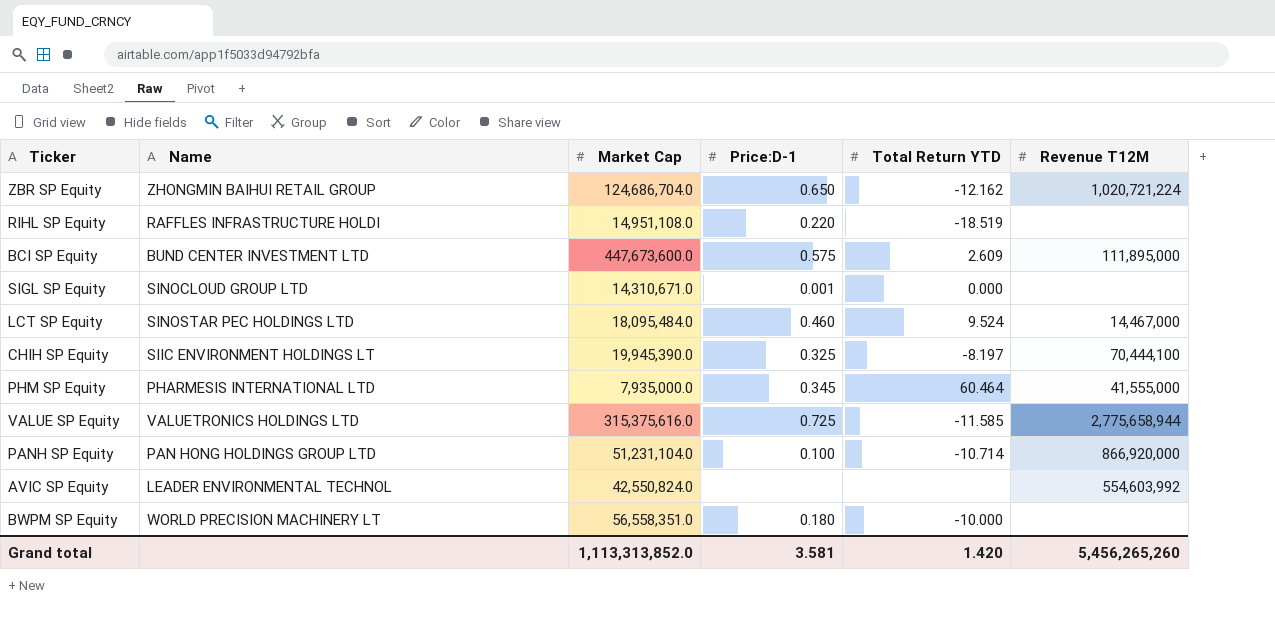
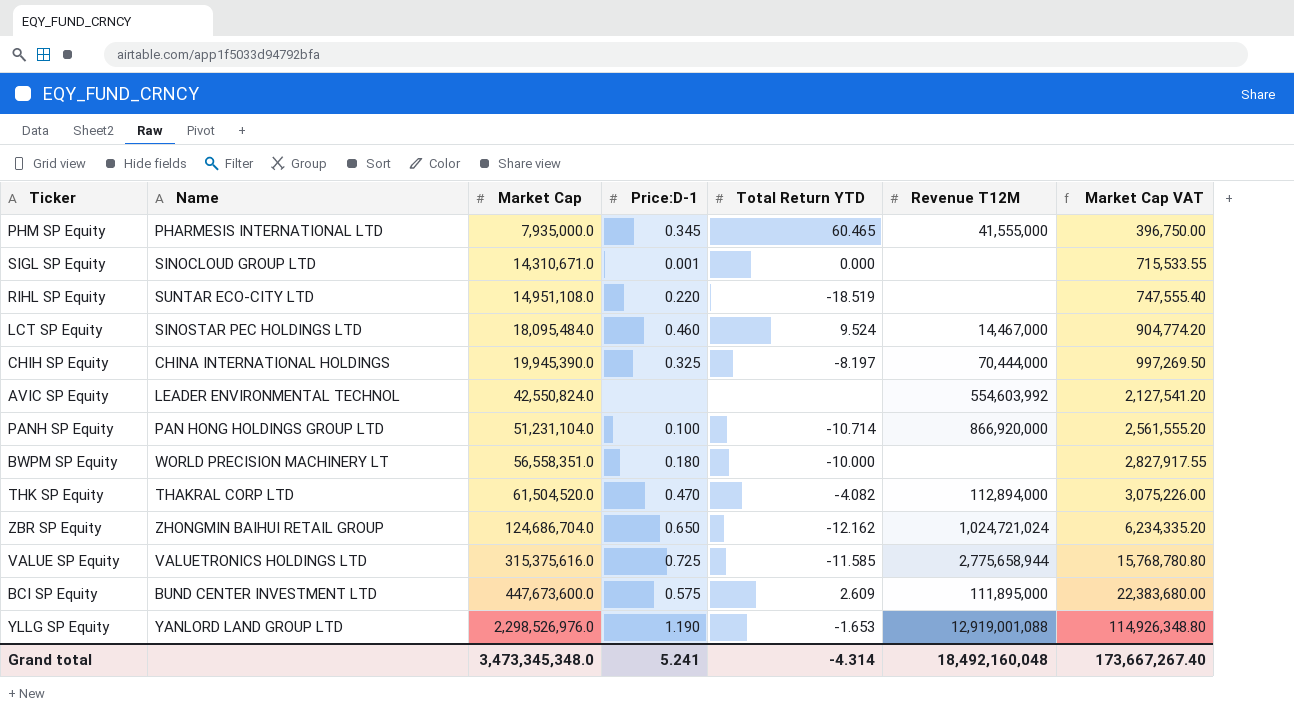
row order: none -> Market Cap ascending
column Market Cap VAT | formula: none -> [Market Cap] * 0.05
PHM SP Equity | Total Return YTD: 60.464 -> 60.465
RIHL SP Equity | Name: RAFFLES INFRASTRUCTURE HOLDI -> SUNTAR ECO-CITY LTD
CHIH SP Equity | Name: SIIC ENVIRONMENT HOLDINGS LT -> CHINA INTERNATIONAL HOLDINGS
CHIH SP Equity | Revenue T12M: 70,444,100 -> 70,444,000
row THK SP Equity: none -> THAKRAL CORP LTD | 61,504,520.0 | 0.470 | -4.082 | 112,894,000 | 3,075,226.00
ZBR SP Equity | Revenue T12M: 1,020,721,224 -> 1,024,721,024
row YLLG SP Equity: none -> YANLORD LAND GROUP LTD | 2,298,526,976.0 | 1.190 | -1.653 | 12,919,001,088 | 114,926,348.80
Grand total | Market Cap: 1,113,313,852.0 -> 3,473,345,348.0
Grand total | Price:D-1: 3.581 -> 5.241
Grand total | Total Return YTD: 1.420 -> -4.314
Grand total | Revenue T12M: 5,456,265,260 -> 18,492,160,048

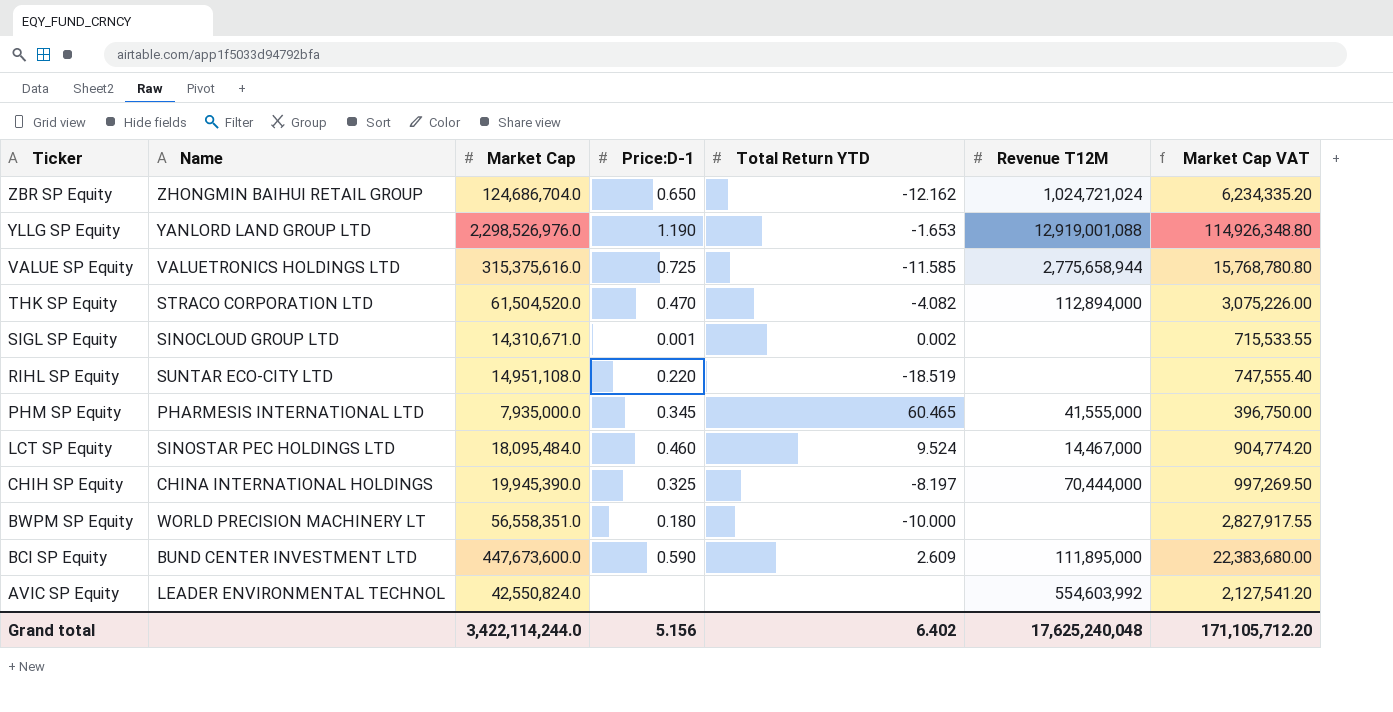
row order: Market Cap ascending -> Ticker descending
row PANH SP Equity: PAN HONG HOLDINGS GROUP LTD | 51,231,104.0 | 0.100 | -10.714 | 866,920,000 | 2,561,555.20 -> none
THK SP Equity | Name: THAKRAL CORP LTD -> STRACO CORPORATION LTD
SIGL SP Equity | Total Return YTD: 0.000 -> 0.002
BCI SP Equity | Price:D-1: 0.575 -> 0.590
Grand total | Market Cap: 3,473,345,348.0 -> 3,422,114,244.0
Grand total | Price:D-1: 5.241 -> 5.156
Grand total | Total Return YTD: -4.314 -> 6.402
Grand total | Revenue T12M: 18,492,160,048 -> 17,625,240,048
Grand total | Market Cap VAT: 173,667,267.40 -> 171,105,712.20

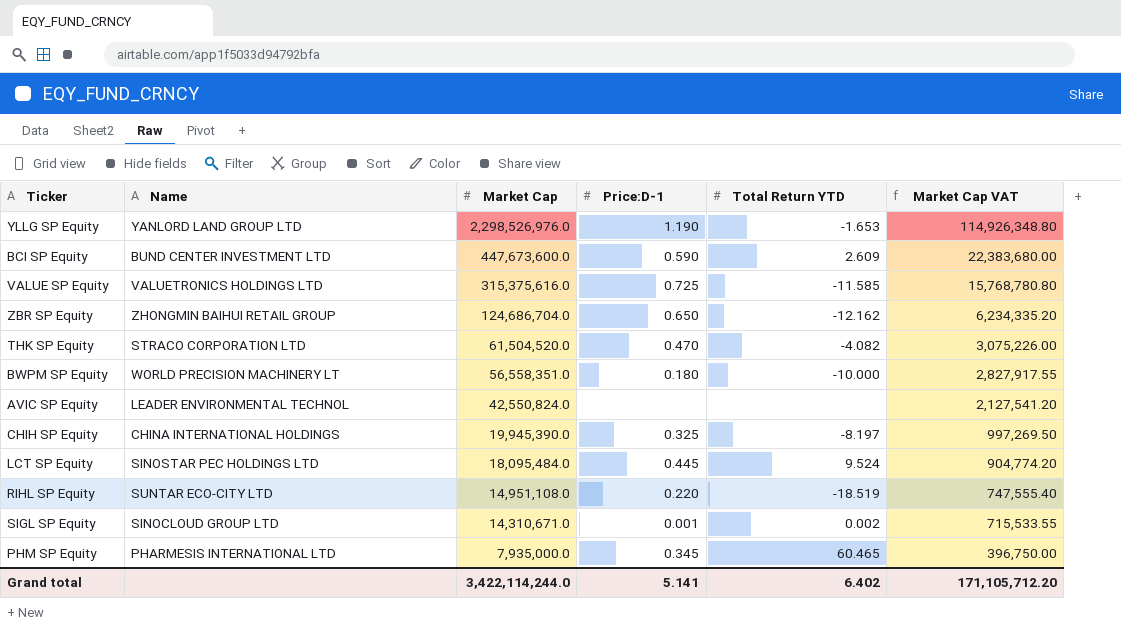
row order: Ticker descending -> Market Cap descending
column Revenue T12M | position: 6 -> none
LCT SP Equity | Price:D-1: 0.460 -> 0.445
Grand total | Price:D-1: 5.156 -> 5.141

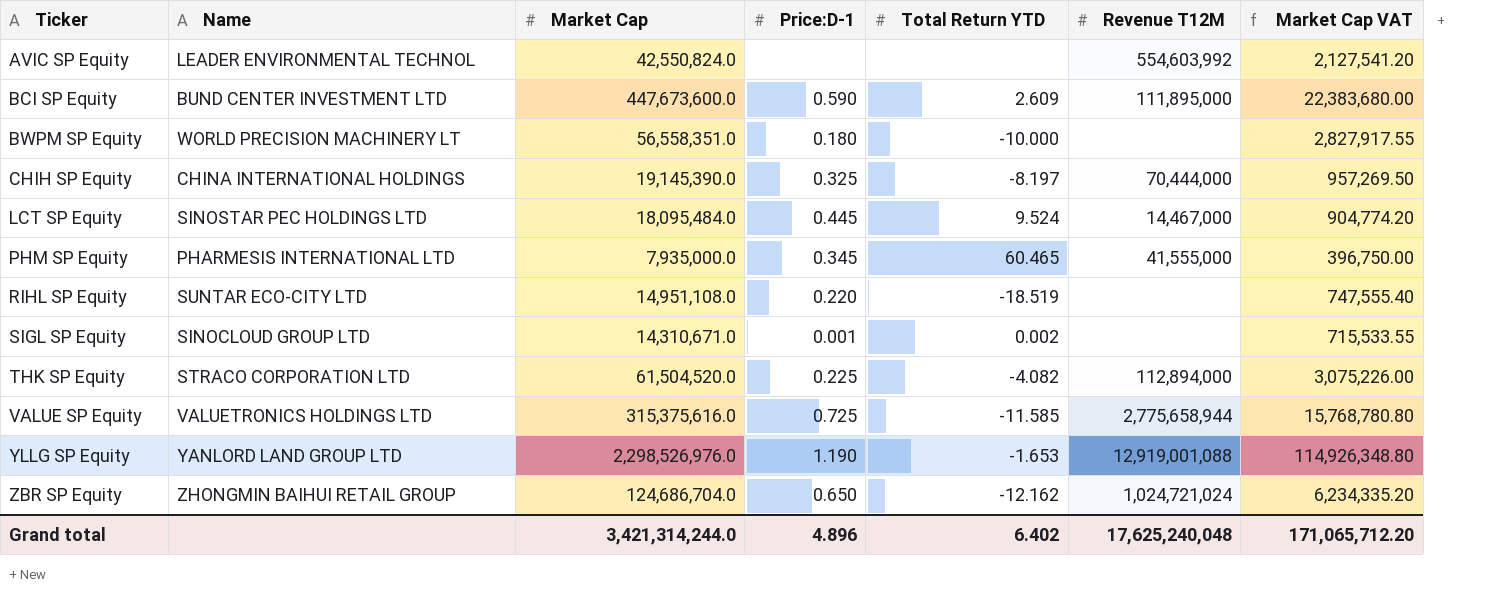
row order: Market Cap descending -> Ticker ascending
column Revenue T12M | position: none -> 6
CHIH SP Equity | Market Cap: 19,945,390.0 -> 19,145,390.0
CHIH SP Equity | Market Cap VAT: 997,269.50 -> 957,269.50
THK SP Equity | Price:D-1: 0.470 -> 0.225
Grand total | Market Cap: 3,422,114,244.0 -> 3,421,314,244.0
Grand total | Price:D-1: 5.141 -> 4.896
Grand total | Market Cap VAT: 171,105,712.20 -> 171,065,712.20

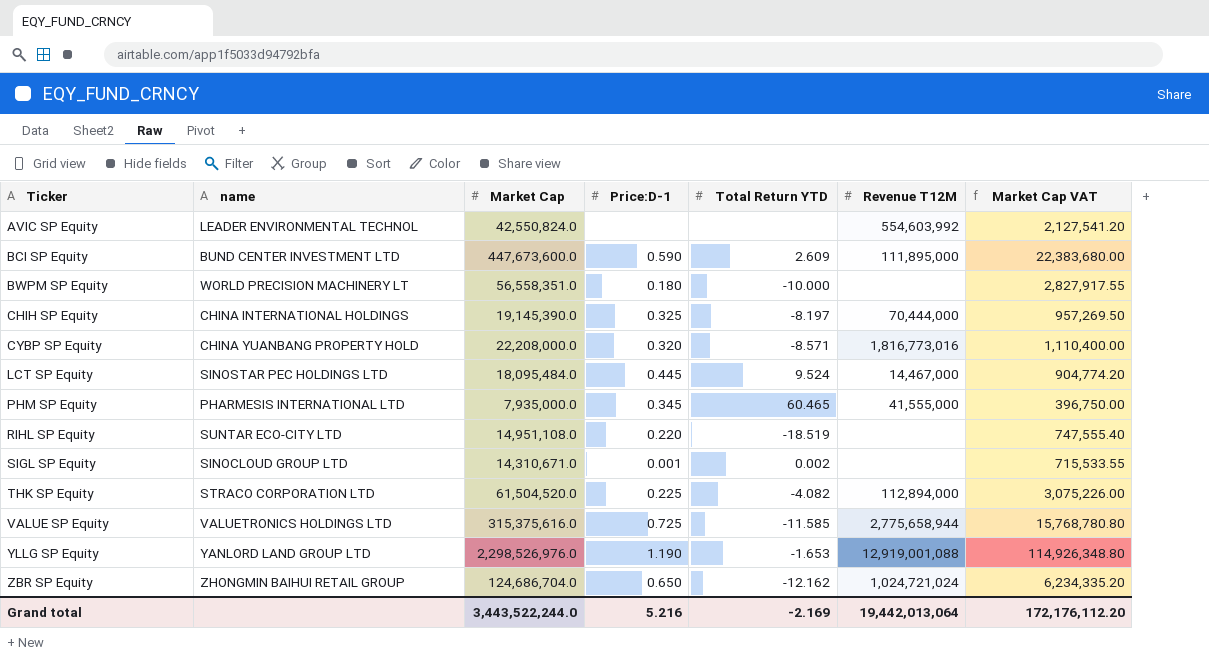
column name: Name -> name
row CYBP SP Equity: none -> CHINA YUANBANG PROPERTY HOLD | 22,208,000.0 | 0.320 | -8.571 | 1,816,773,016 | 1,110,400.00
Grand total | Market Cap: 3,421,314,244.0 -> 3,443,522,244.0
Grand total | Price:D-1: 4.896 -> 5.216
Grand total | Total Return YTD: 6.402 -> -2.169
Grand total | Revenue T12M: 17,625,240,048 -> 19,442,013,064
Grand total | Market Cap VAT: 171,065,712.20 -> 172,176,112.20

